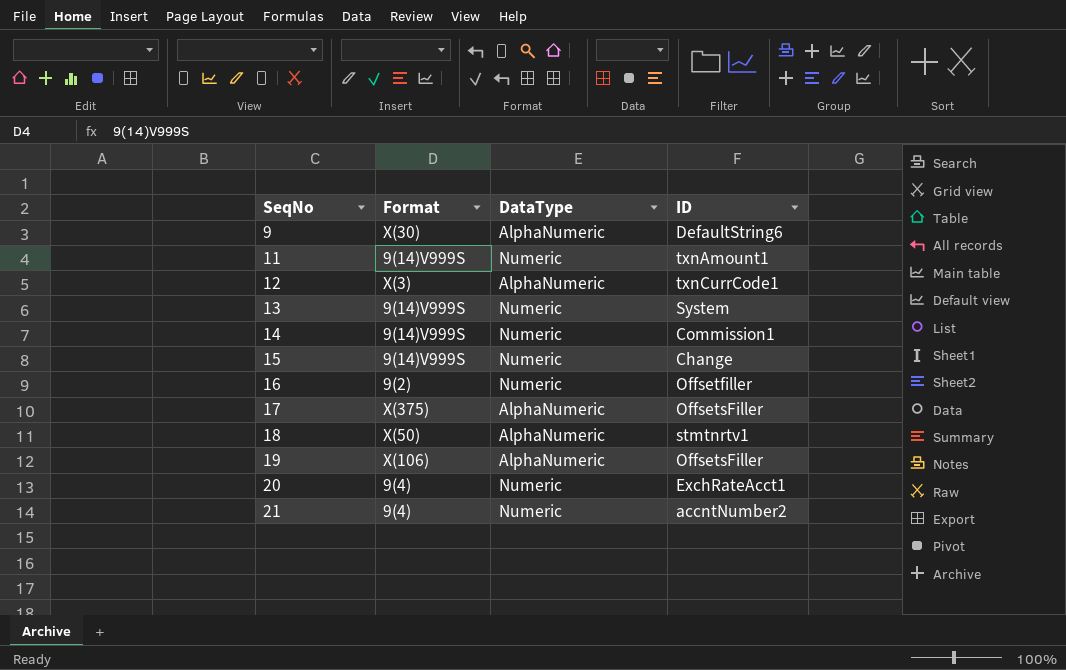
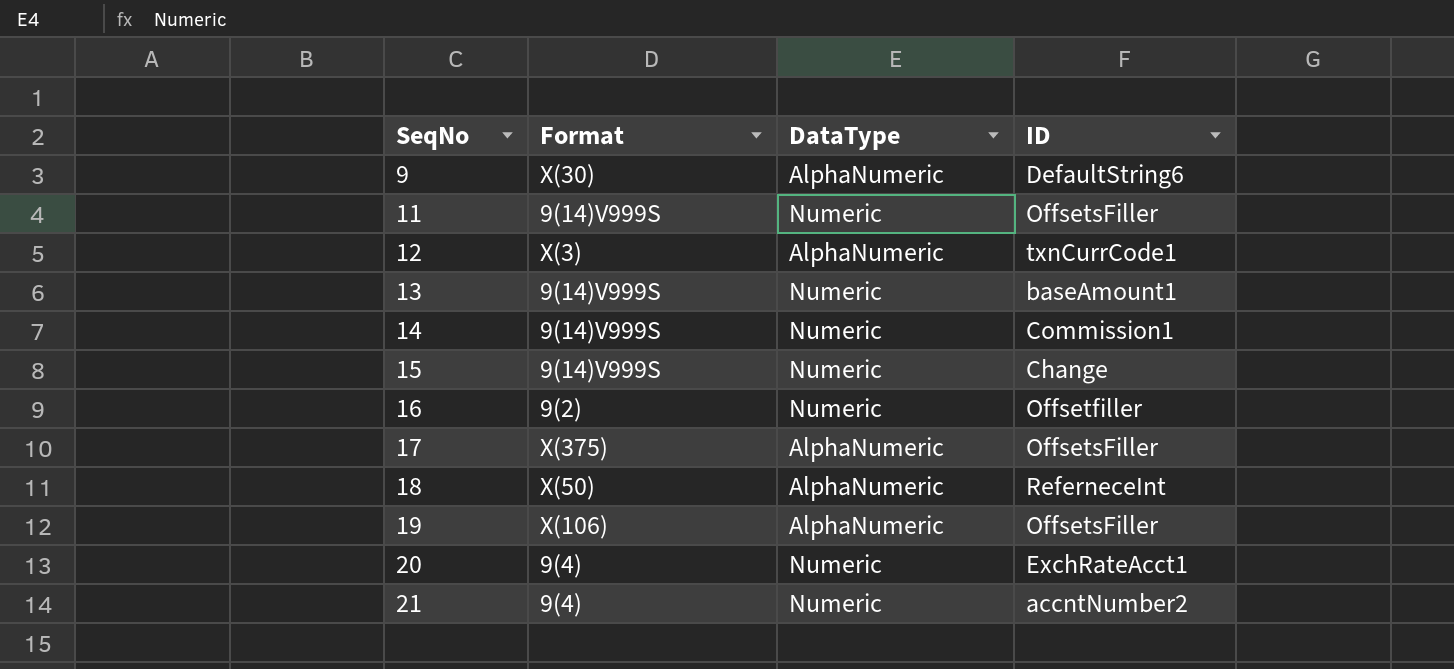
11 | ID: txnAmount1 -> OffsetsFiller
13 | ID: System -> baseAmount1
18 | ID: stmtnrtv1 -> ReferneceInt

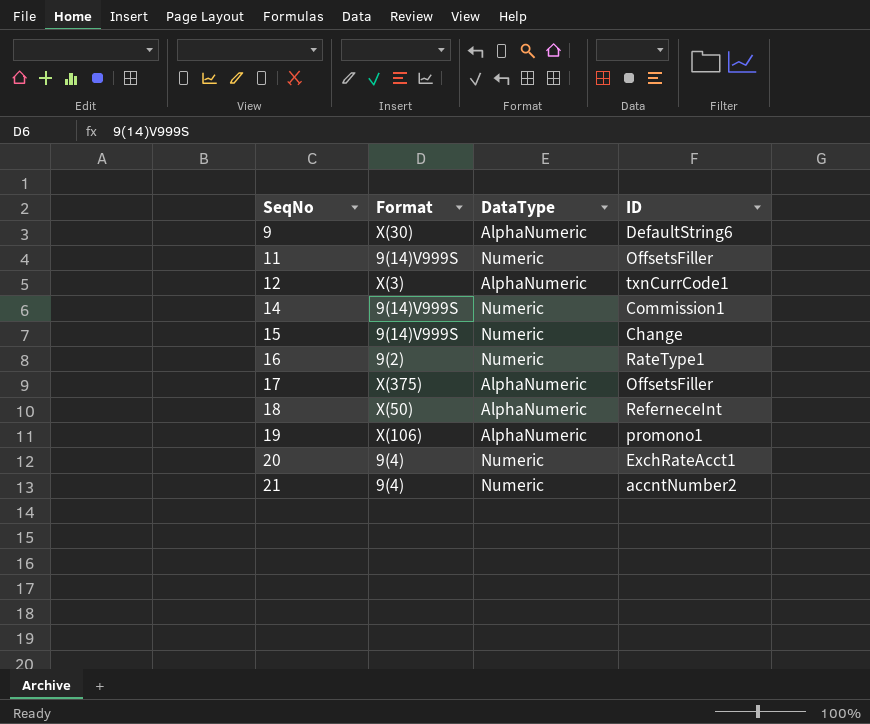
row 13: 9(14)V999S | Numeric | baseAmount1 -> none
16 | ID: Offsetfiller -> RateType1
19 | ID: OffsetsFiller -> promono1

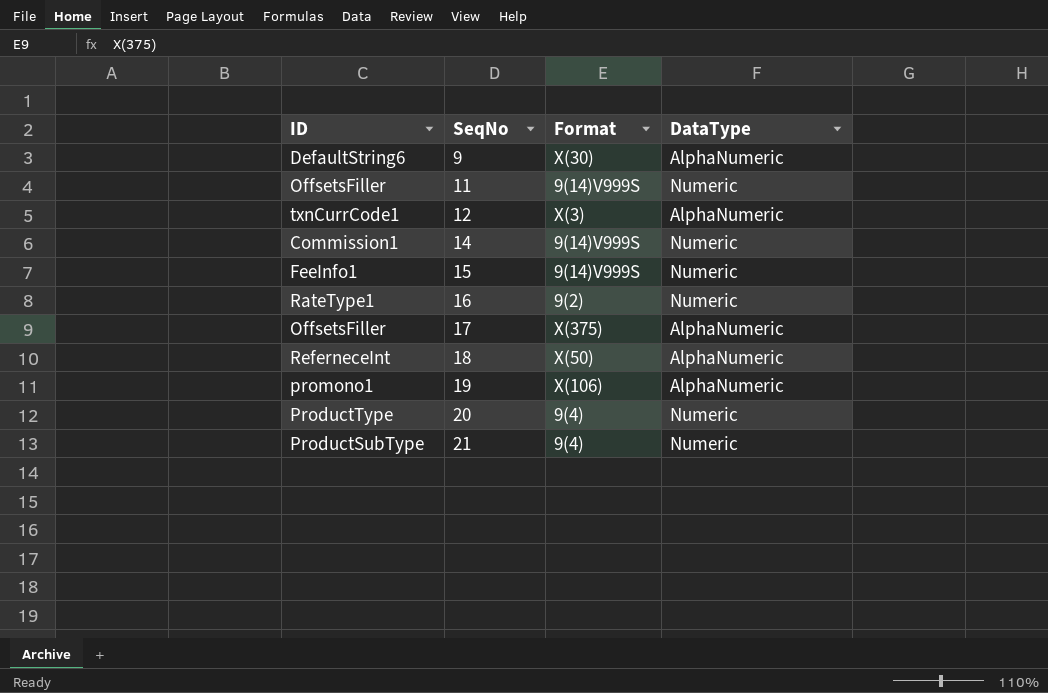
column ID | position: 4 -> 1
15 | ID: Change -> FeeInfo1
20 | ID: ExchRateAcct1 -> ProductType
21 | ID: accntNumber2 -> ProductSubType

